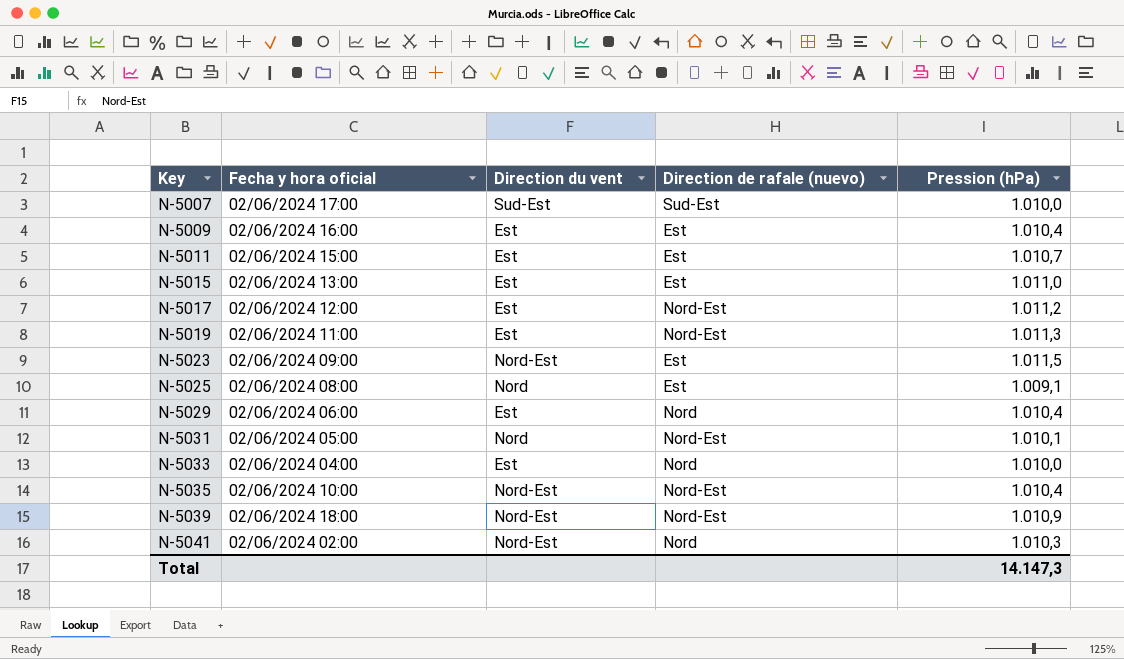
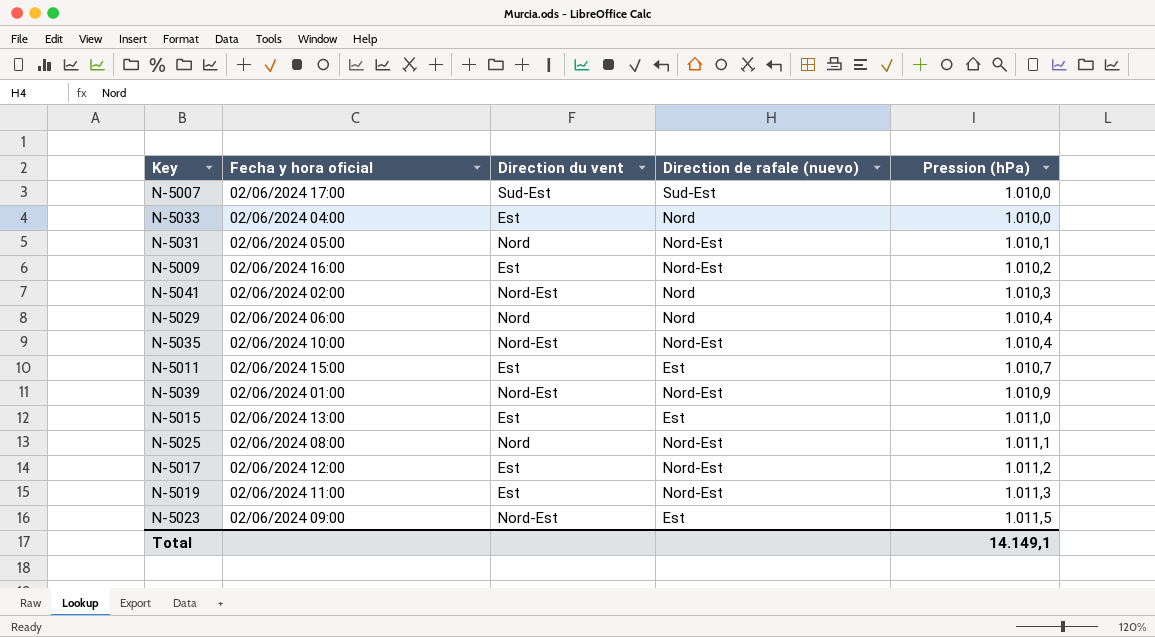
row order: Key ascending -> Pression (hPa) ascending
N-5009 | Direction de rafale (nuevo): Est -> Nord-Est
N-5009 | Pression (hPa): 1.010,4 -> 1.010,2
N-5029 | Direction du vent: Est -> Nord
N-5039 | Fecha y hora oficial: 02/06/2024 18:00 -> 02/06/2024 01:00
N-5025 | Direction de rafale (nuevo): Est -> Nord-Est
N-5025 | Pression (hPa): 1.009,1 -> 1.011,1
Total | Pression (hPa): 14.147,3 -> 14.149,1

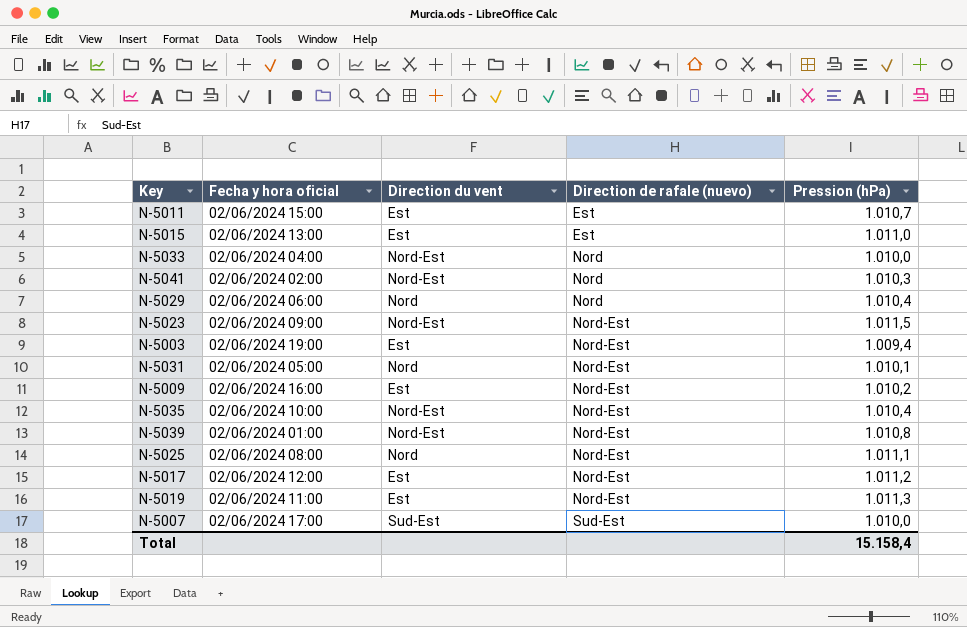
row order: Pression (hPa) ascending -> Direction de rafale (nuevo) ascending
N-5033 | Direction du vent: Est -> Nord-Est
N-5023 | Direction de rafale (nuevo): Est -> Nord-Est
row N-5003: none -> 02/06/2024 19:00 | Est | Nord-Est | 1.009,4
N-5039 | Pression (hPa): 1.010,9 -> 1.010,8
Total | Pression (hPa): 14.149,1 -> 15.158,4

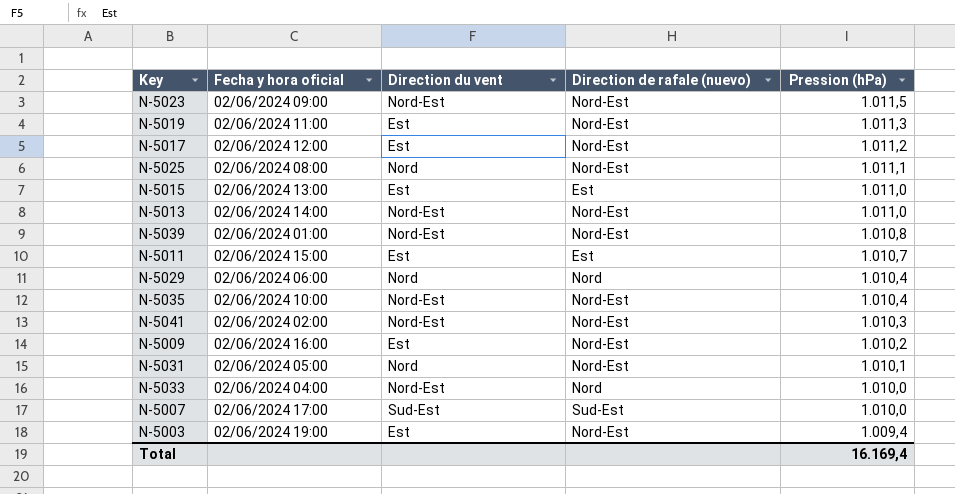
row order: Direction de rafale (nuevo) ascending -> Pression (hPa) descending
row N-5013: none -> 02/06/2024 14:00 | Nord-Est | Nord-Est | 1.011,0
N-5041 | Direction de rafale (nuevo): Nord -> Nord-Est
Total | Pression (hPa): 15.158,4 -> 16.169,4

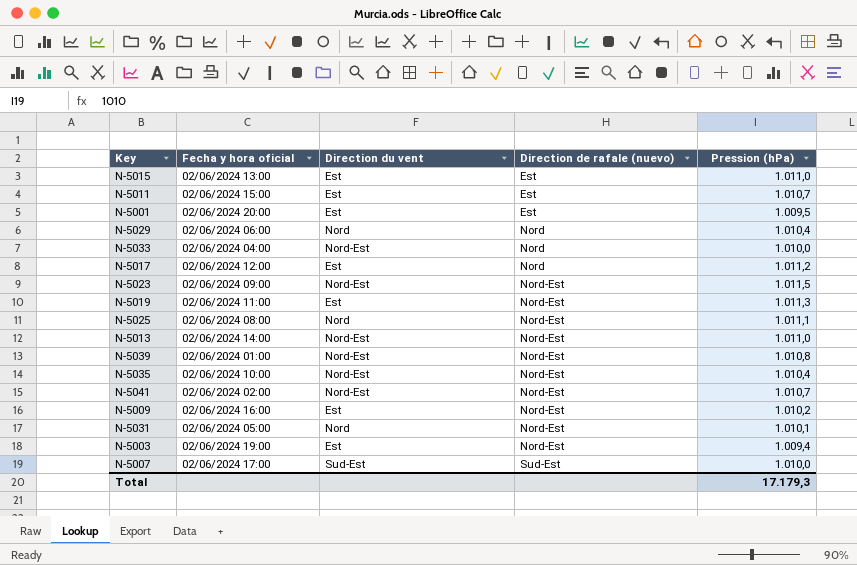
row order: Pression (hPa) descending -> Direction de rafale (nuevo) ascending
row N-5001: none -> 02/06/2024 20:00 | Est | Est | 1.009,5
N-5017 | Direction de rafale (nuevo): Nord-Est -> Nord
N-5041 | Pression (hPa): 1.010,3 -> 1.010,7
Total | Pression (hPa): 16.169,4 -> 17.179,3

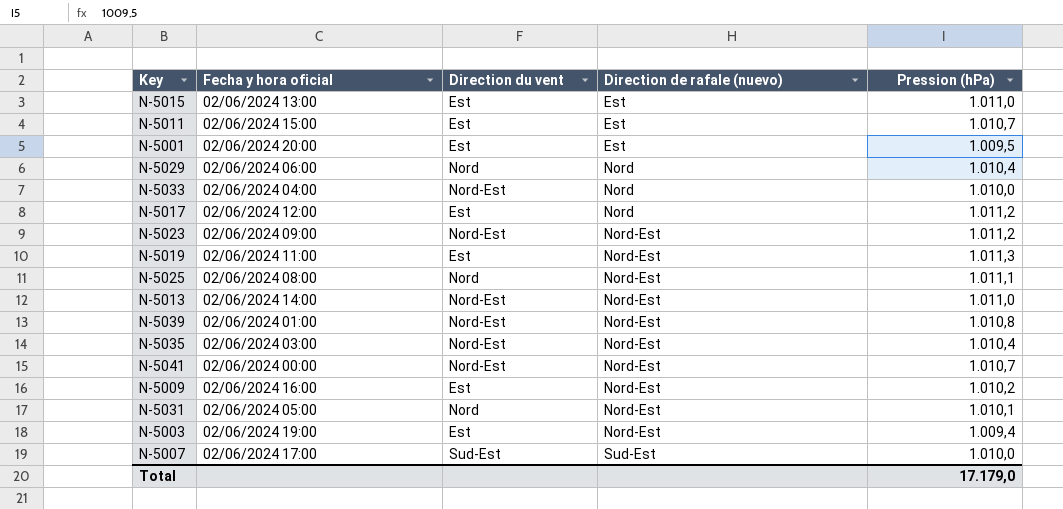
N-5023 | Pression (hPa): 1.011,5 -> 1.011,2
N-5035 | Fecha y hora oficial: 02/06/2024 10:00 -> 02/06/2024 03:00
N-5041 | Fecha y hora oficial: 02/06/2024 02:00 -> 02/06/2024 00:00
Total | Pression (hPa): 17.179,3 -> 17.179,0

